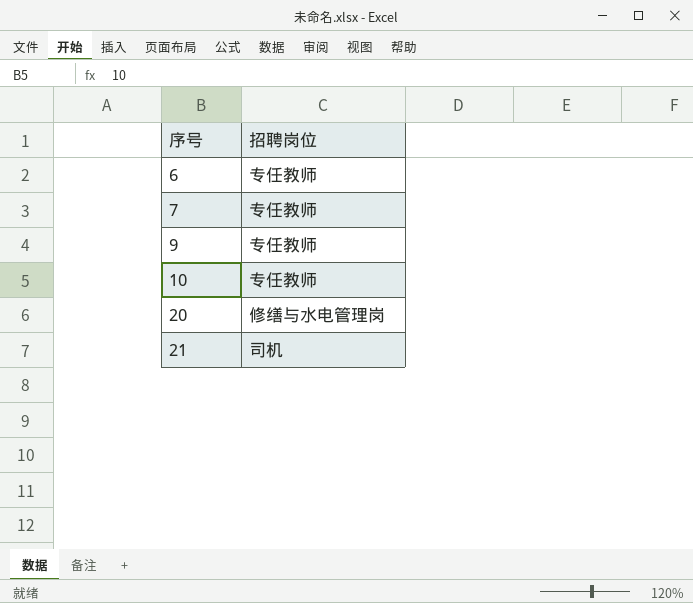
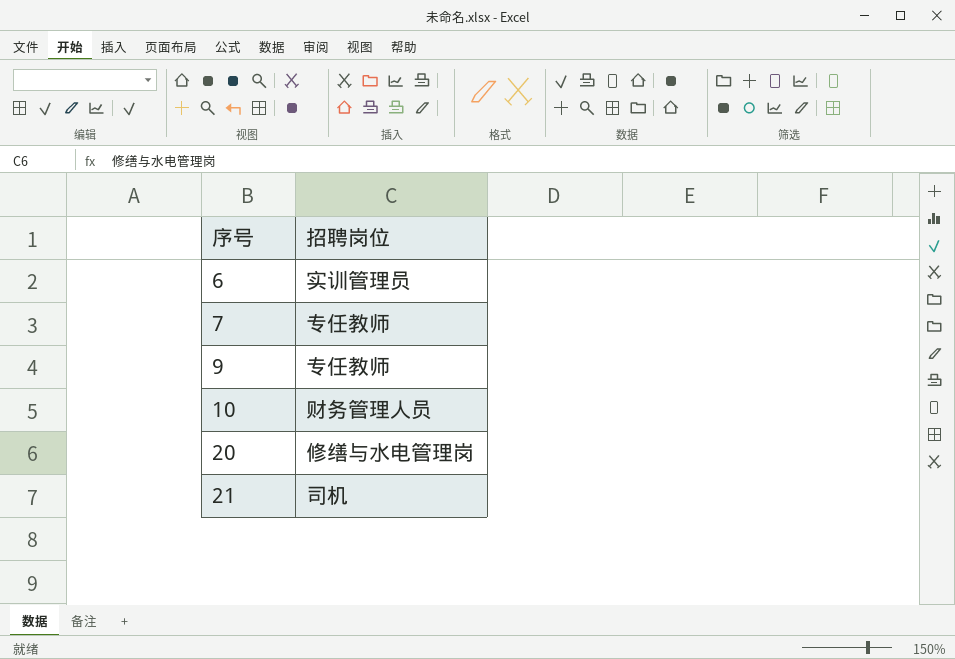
6 | 招聘岗位: 专任教师 -> 实训管理员
10 | 招聘岗位: 专任教师 -> 财务管理人员

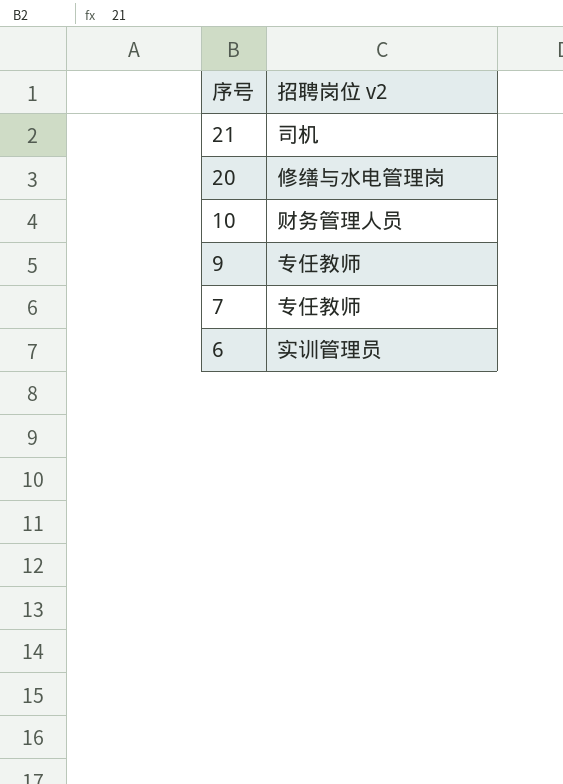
row order: 序号 ascending -> 序号 descending
column name: 招聘岗位 -> 招聘岗位 v2

